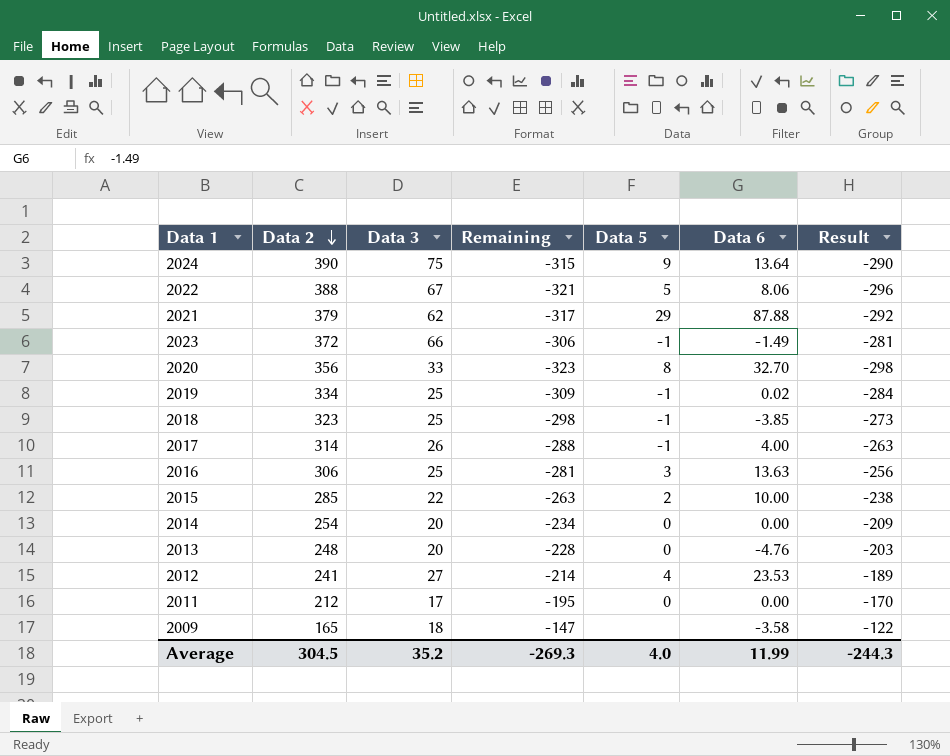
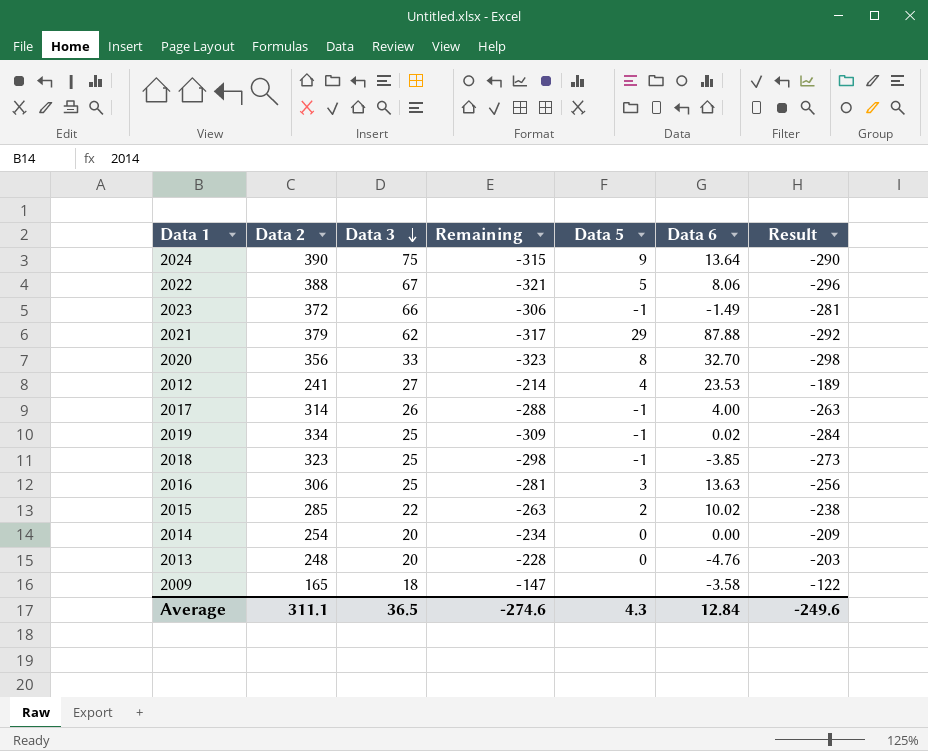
row order: Data 2 descending -> Data 3 descending
row 2011: 212 | 17 | -195 | 0 | 0.00 | -170 -> none
2015 | Data 6: 10.00 -> 10.02
Average | Data 2: 304.5 -> 311.1
Average | Data 3: 35.2 -> 36.5
Average | Remaining: -269.3 -> -274.6
Average | Data 5: 4.0 -> 4.3
Average | Data 6: 11.99 -> 12.84
Average | Result: -244.3 -> -249.6

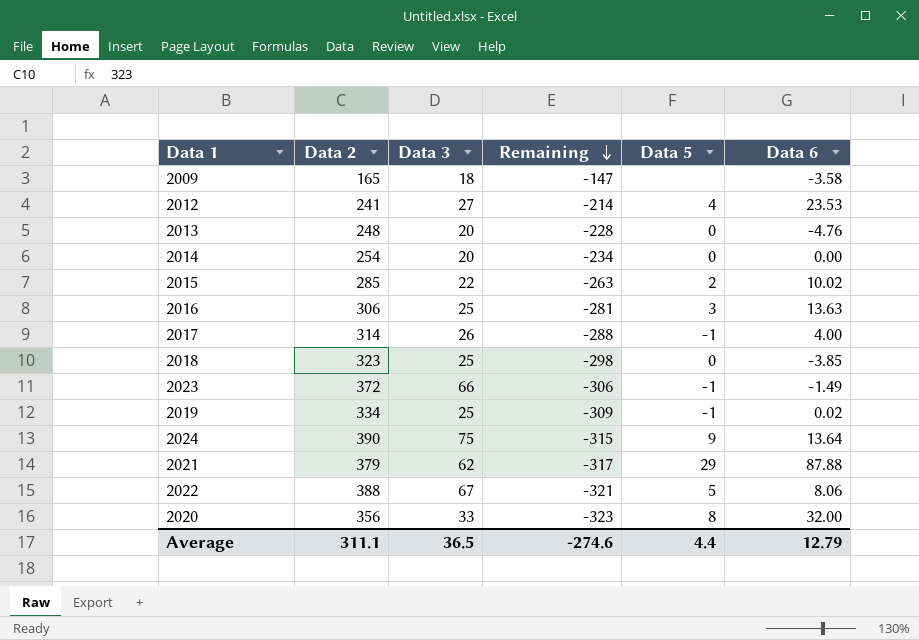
row order: Data 3 descending -> Remaining descending
column Result | formula: [Remaining] + 25 -> none
2018 | Data 5: -1 -> 0
2020 | Data 6: 32.70 -> 32.00
Average | Data 5: 4.3 -> 4.4
Average | Data 6: 12.84 -> 12.79

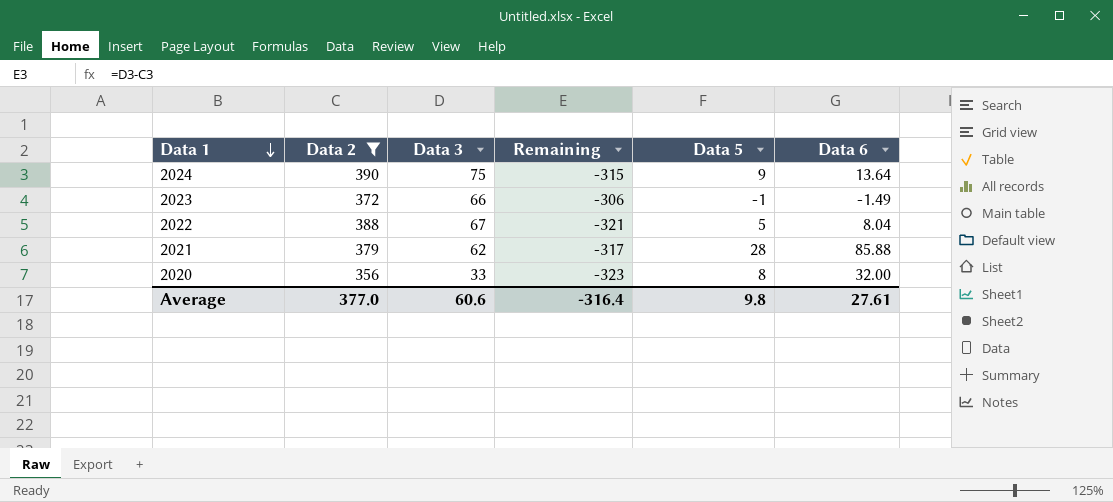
filter: none -> Data 2 >= 356
row order: Remaining descending -> Data 1 descending
2022 | Data 6: 8.06 -> 8.04
2021 | Data 5: 29 -> 28
2021 | Data 6: 87.88 -> 85.88
Average | Data 2: 311.1 -> 377.0
Average | Data 3: 36.5 -> 60.6
Average | Remaining: -274.6 -> -316.4
Average | Data 5: 4.4 -> 9.8
Average | Data 6: 12.79 -> 27.61

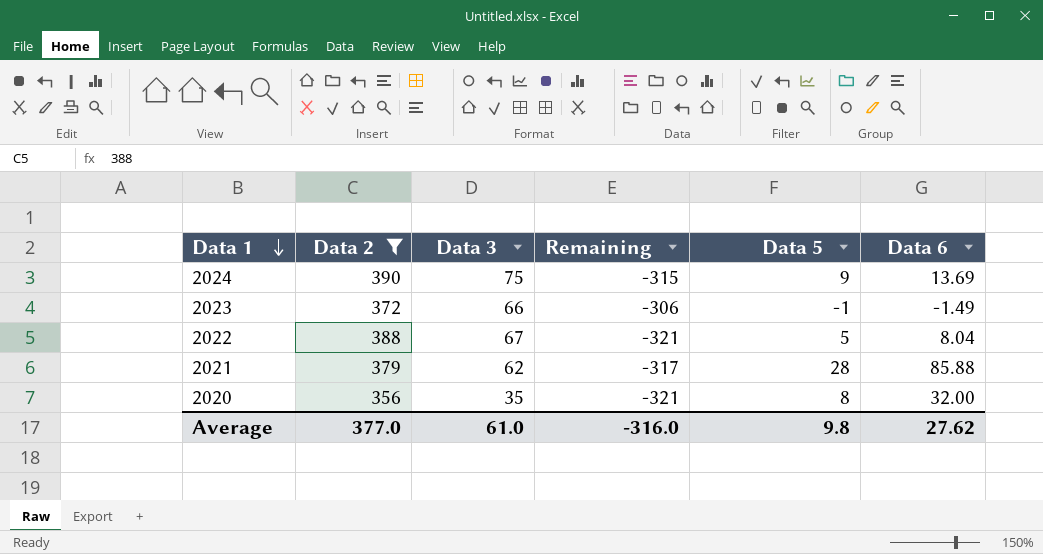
2024 | Data 6: 13.64 -> 13.69
2020 | Data 3: 33 -> 35
2020 | Remaining: -323 -> -321
Average | Data 3: 60.6 -> 61.0
Average | Remaining: -316.4 -> -316.0
Average | Data 6: 27.61 -> 27.62

